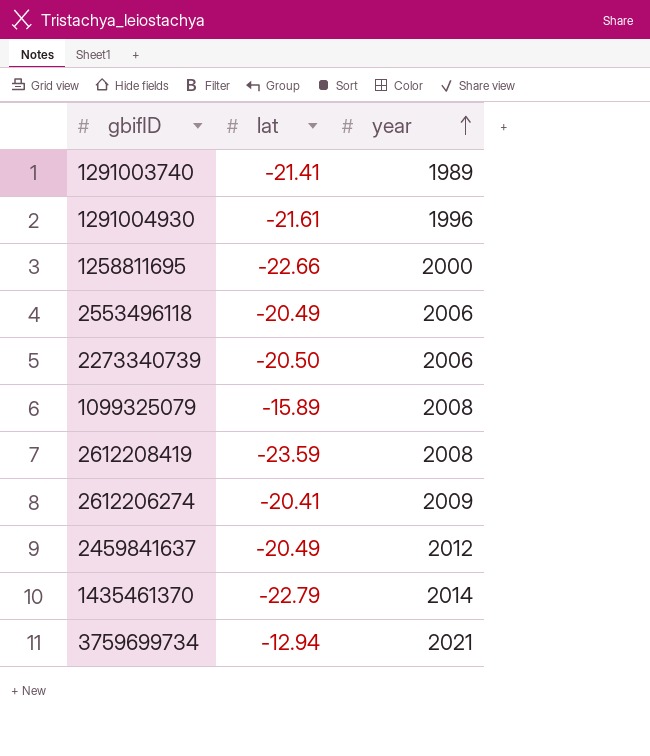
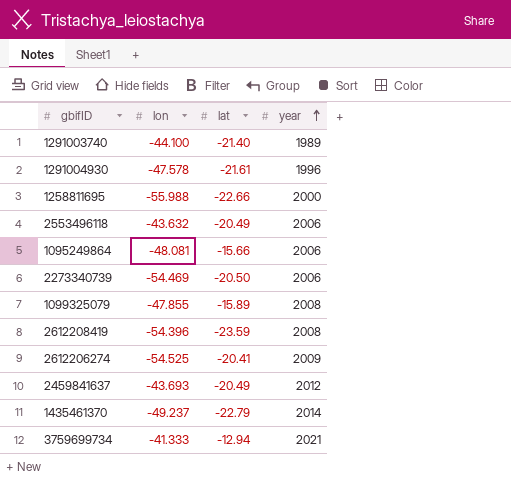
column lon | position: none -> 2
1291003740 | lat: -21.41 -> -21.40
row 1095249864: none -> -48.081 | -15.66 | 2006

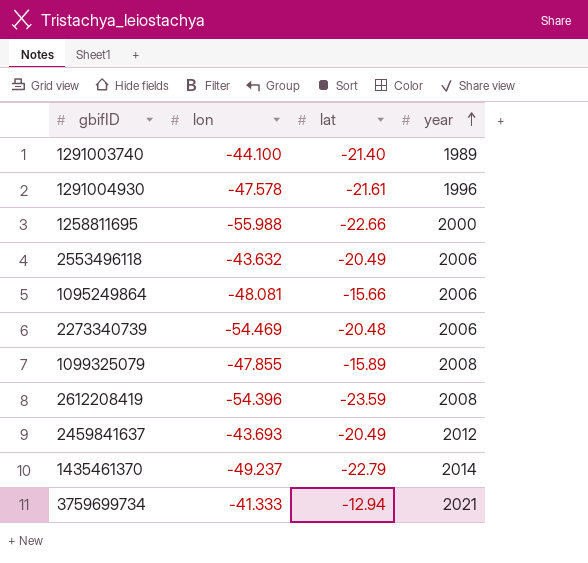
row 2612206274: -54.525 | -20.41 | 2009 -> none
2273340739 | lat: -20.50 -> -20.48

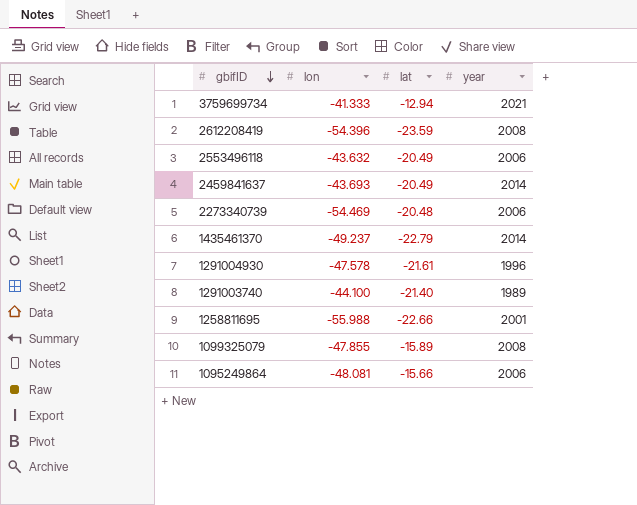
row order: year ascending -> gbifID descending
2459841637 | year: 2012 -> 2014
1258811695 | year: 2000 -> 2001

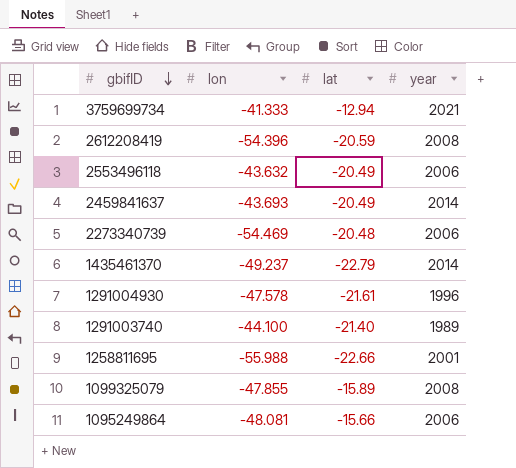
2612208419 | lat: -23.59 -> -20.59

